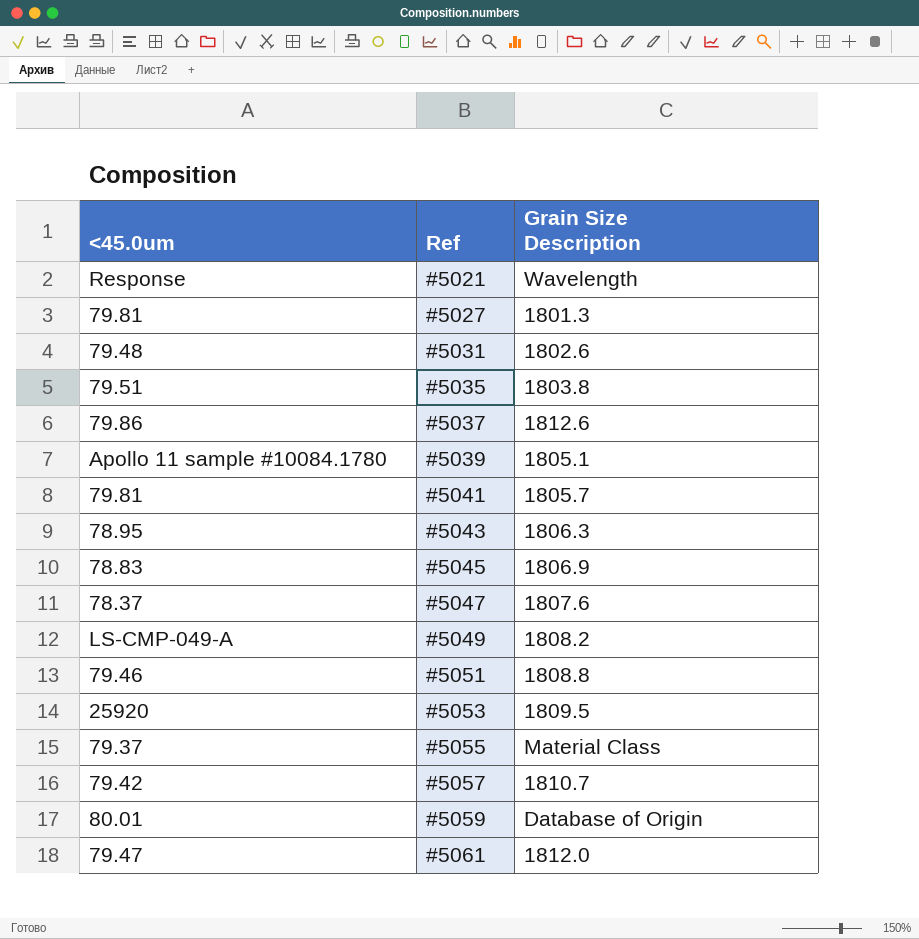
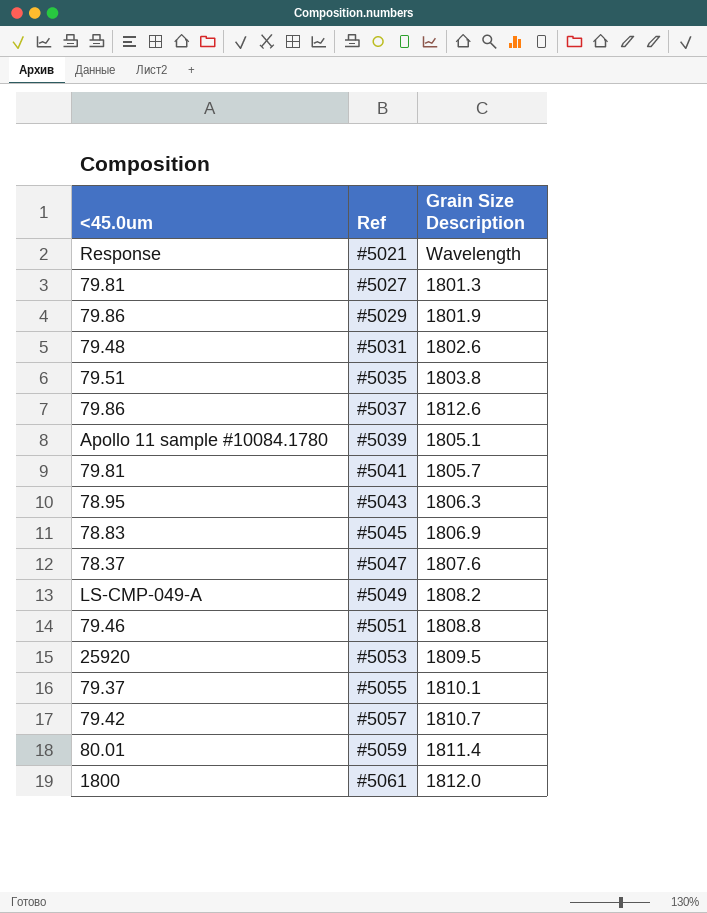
row #5029: none -> 79.86 | 1801.9
#5055 | Grain Size Description: Material Class -> 1810.1
#5059 | Grain Size Description: Database of Origin -> 1811.4
#5061 | <45.0um: 79.47 -> 1800

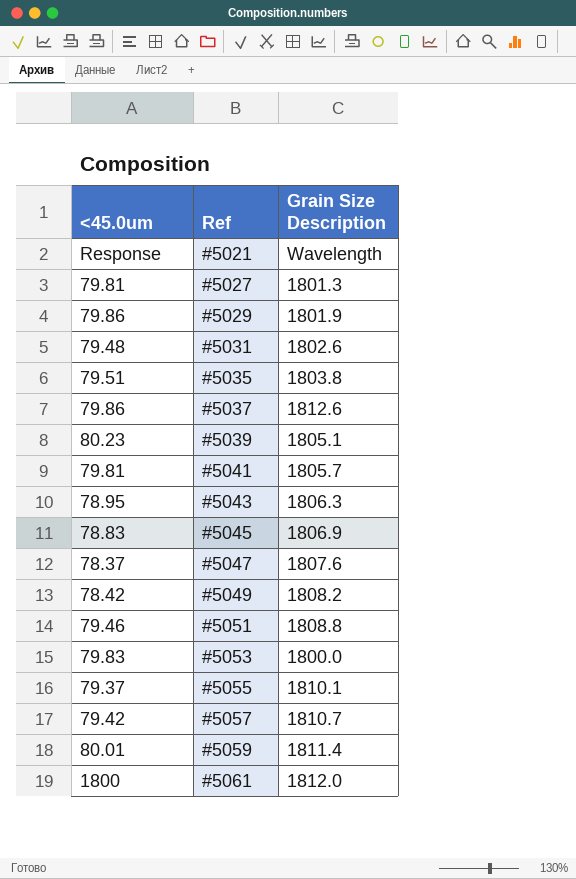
#5039 | <45.0um: Apollo 11 sample #10084.1780 -> 80.23
#5049 | <45.0um: LS-CMP-049-A -> 78.42
#5053 | <45.0um: 25920 -> 79.83
#5053 | Grain Size Description: 1809.5 -> 1800.0

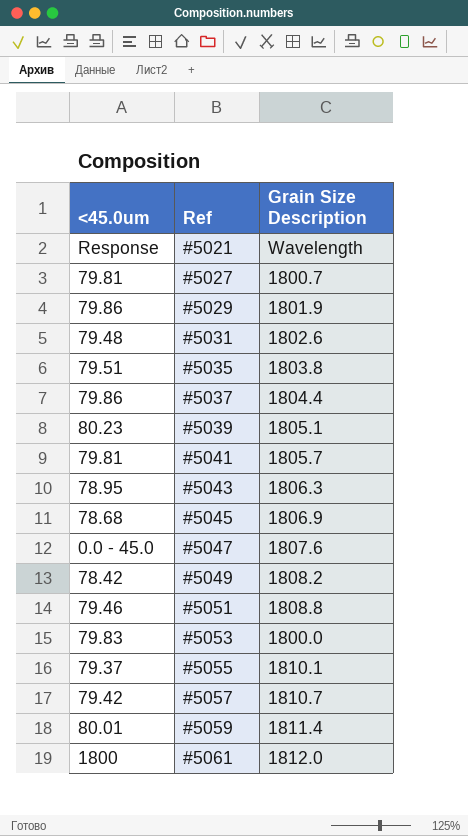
#5027 | Grain Size Description: 1801.3 -> 1800.7
#5037 | Grain Size Description: 1812.6 -> 1804.4
#5045 | <45.0um: 78.83 -> 78.68
#5047 | <45.0um: 78.37 -> 0.0 - 45.0

